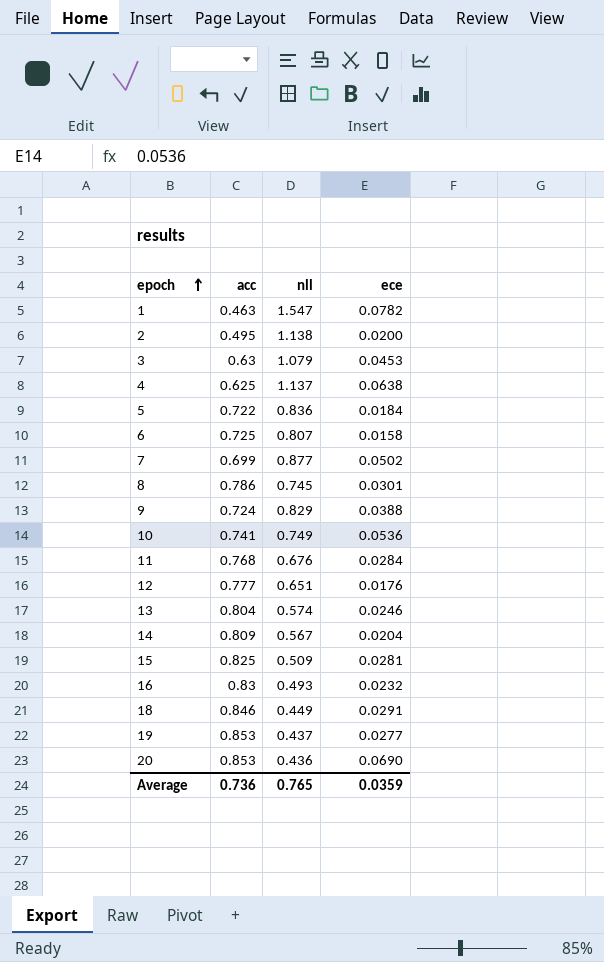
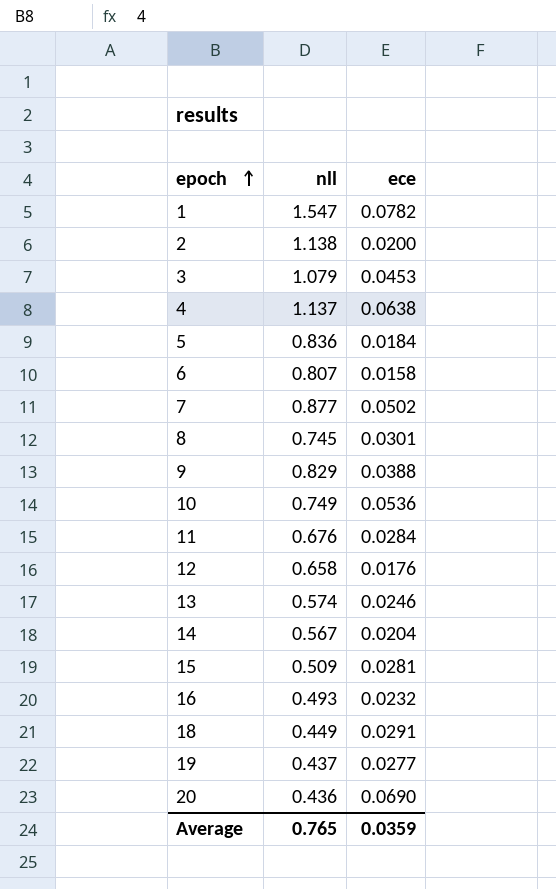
column acc | position: 2 -> none
12 | nll: 0.651 -> 0.658

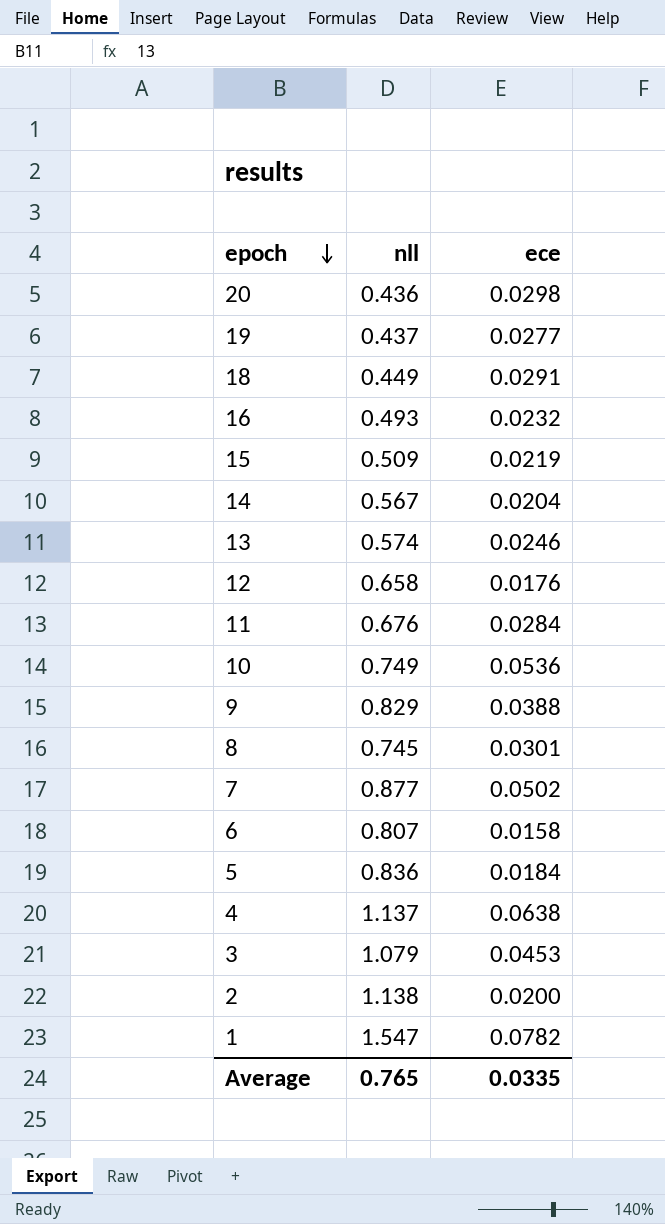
row order: epoch ascending -> epoch descending
20 | ece: 0.0690 -> 0.0298
15 | ece: 0.0281 -> 0.0219
Average | ece: 0.0359 -> 0.0335

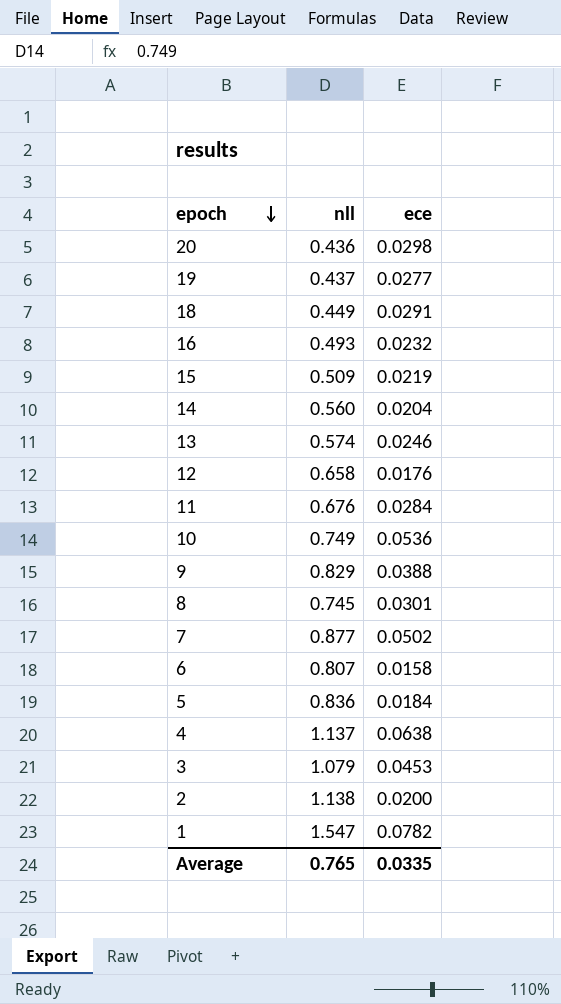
14 | nll: 0.567 -> 0.560

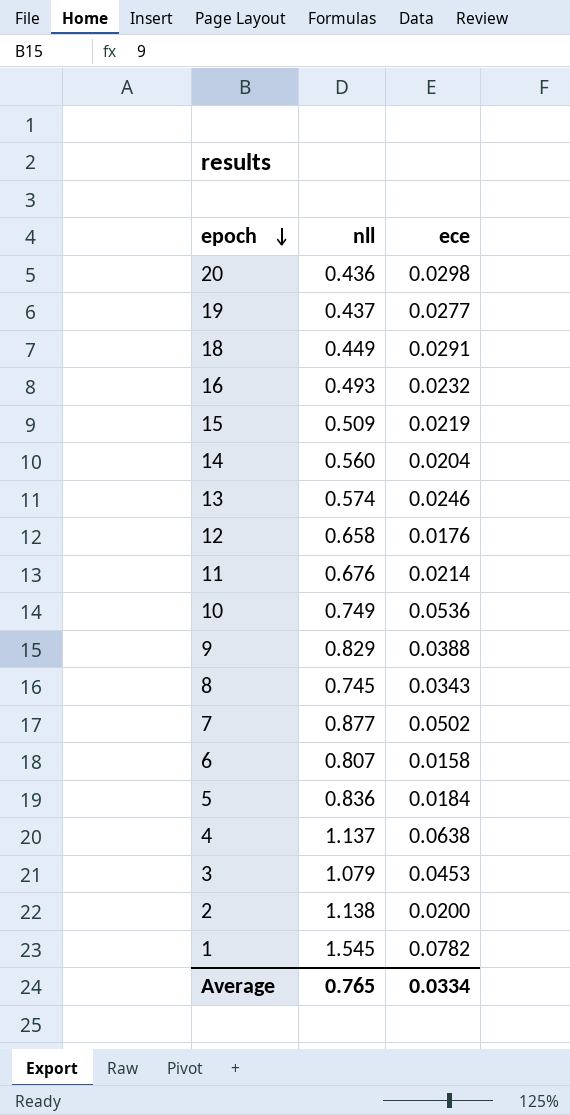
11 | ece: 0.0284 -> 0.0214
8 | ece: 0.0301 -> 0.0343
1 | nll: 1.547 -> 1.545
Average | ece: 0.0335 -> 0.0334

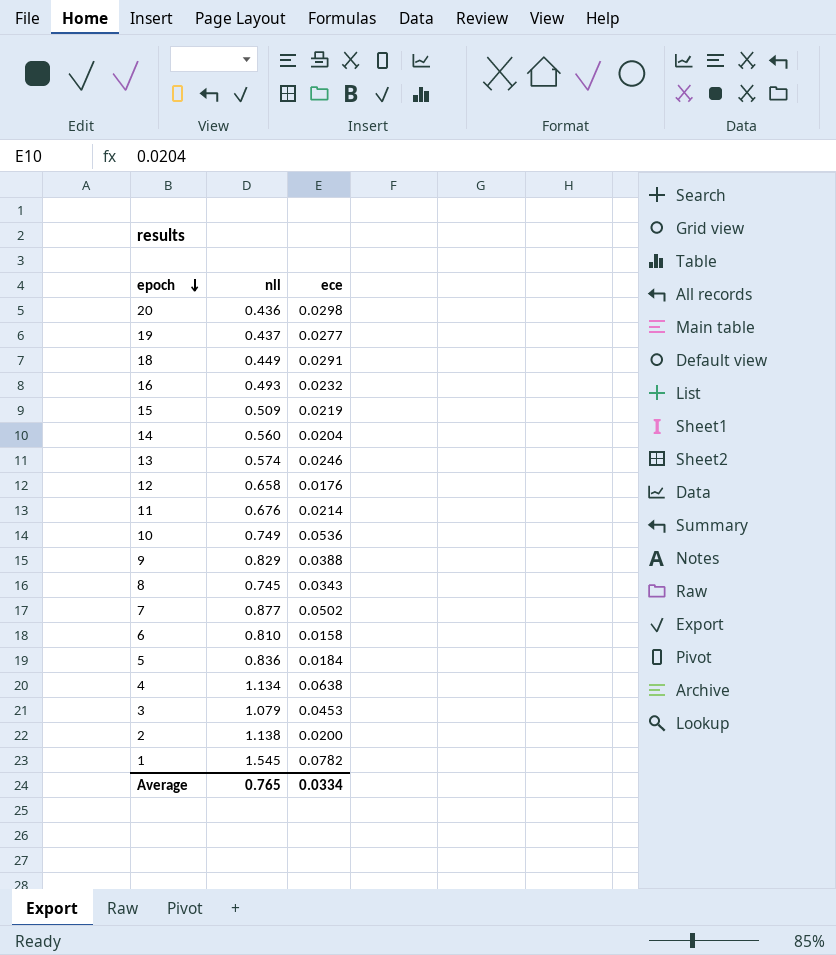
6 | nll: 0.807 -> 0.810
4 | nll: 1.137 -> 1.134

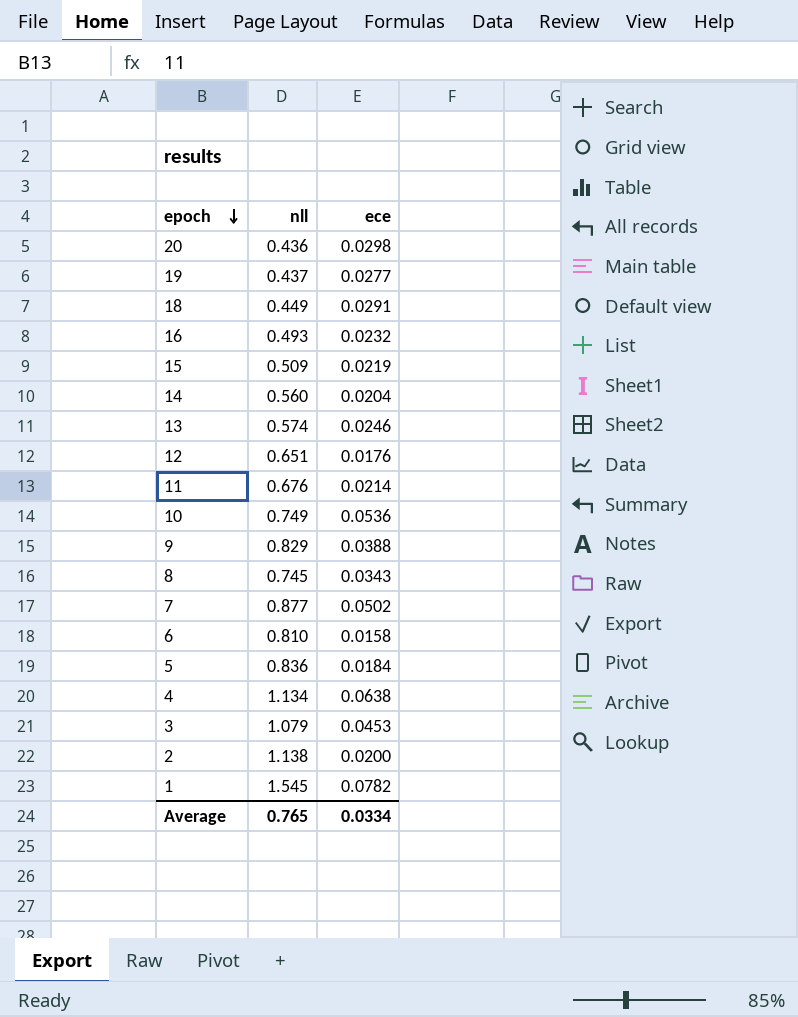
12 | nll: 0.658 -> 0.651

